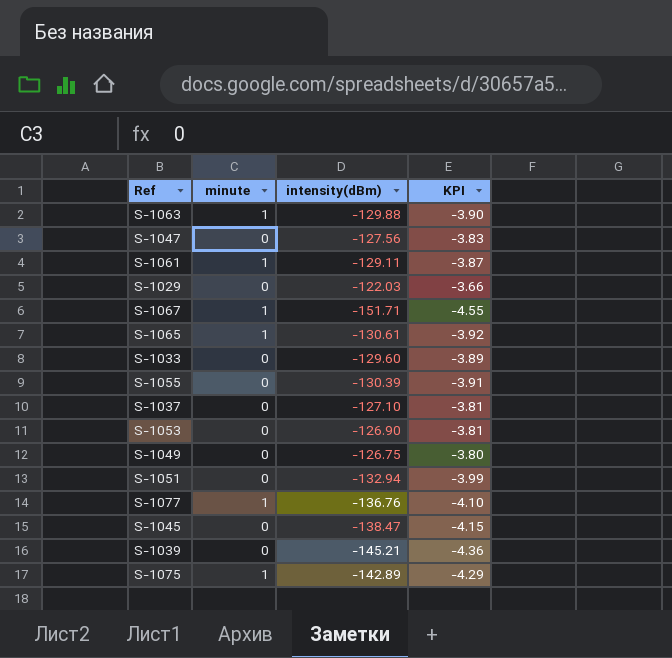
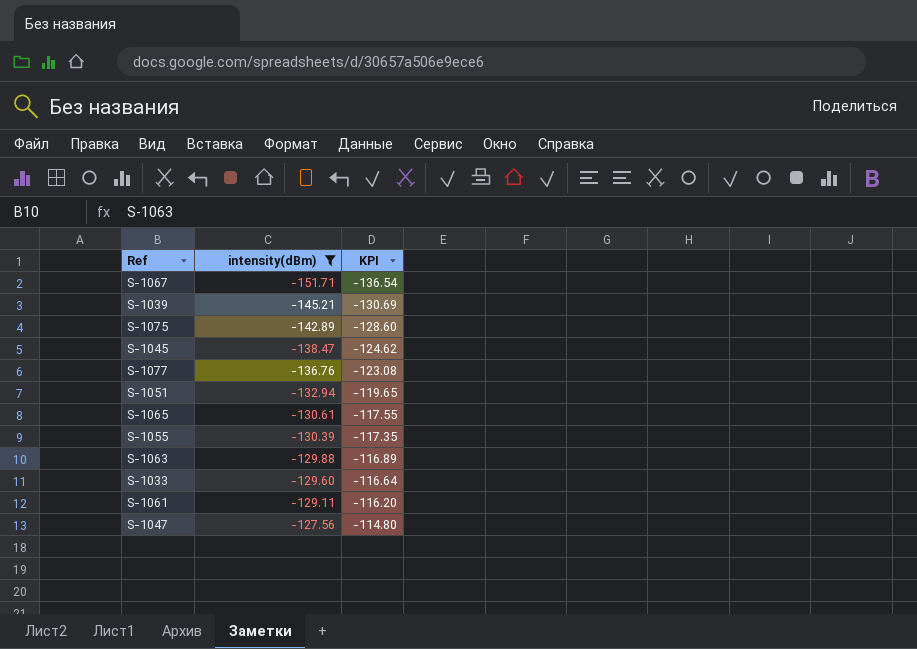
filter: none -> intensity(dBm) <= -127.56
row order: none -> intensity(dBm) ascending
column minute | position: 2 -> none
column KPI | formula: [intensity(dBm)] * 0.03 -> [intensity(dBm)] * 0.9

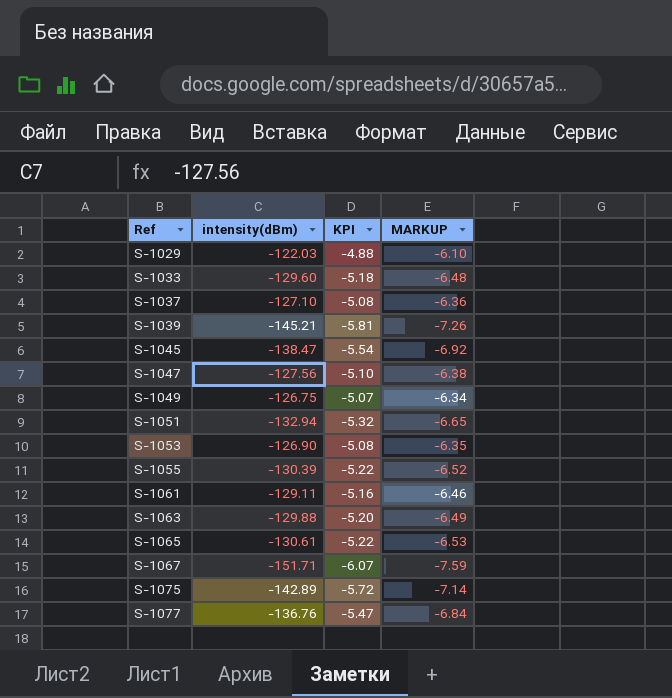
filter: intensity(dBm) <= -127.56 -> none
row order: intensity(dBm) ascending -> Ref ascending
column KPI | formula: [intensity(dBm)] * 0.9 -> [intensity(dBm)] * 0.04
column MARKUP | formula: none -> [intensity(dBm)] * 0.05

